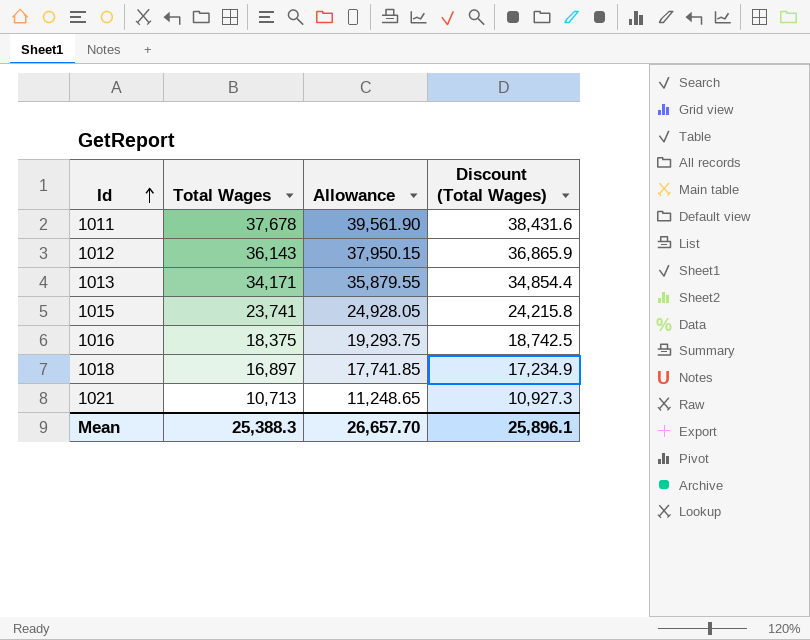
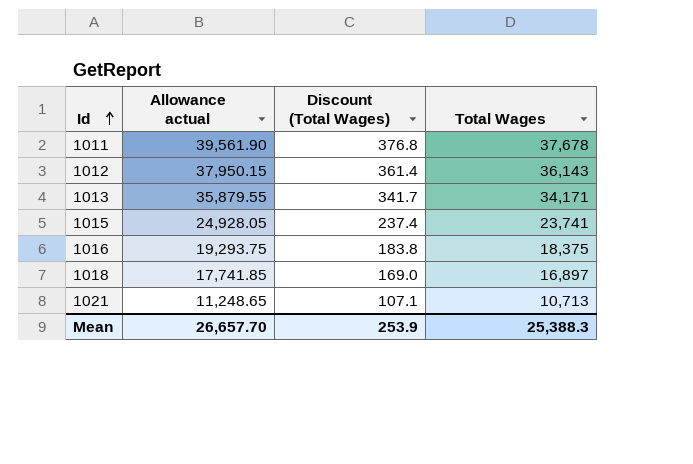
column name: Allowance -> Allowance actual
column Discount (Total Wages) | formula: [Total Wages] * 1.02 -> [Total Wages] * 0.01
column Total Wages | position: 2 -> 4
Mean | Discount (Total Wages): 25,896.1 -> 253.9

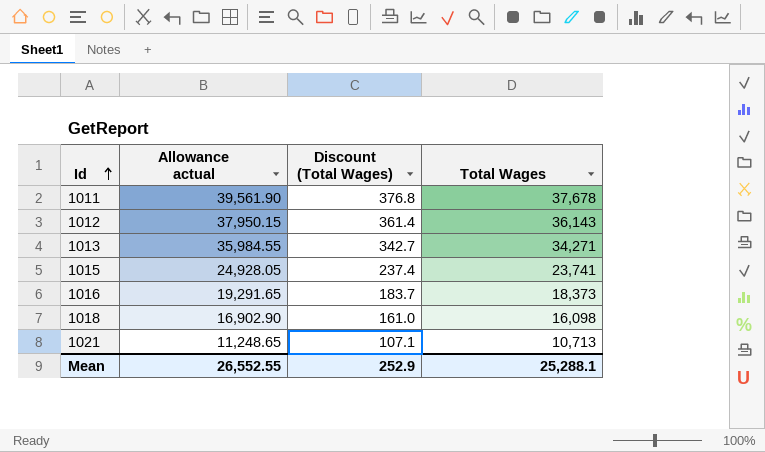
1013 | Allowance actual: 35,879.55 -> 35,984.55
1013 | Discount (Total Wages): 341.7 -> 342.7
1013 | Total Wages: 34,171 -> 34,271
1016 | Allowance actual: 19,293.75 -> 19,291.65
1016 | Discount (Total Wages): 183.8 -> 183.7
1016 | Total Wages: 18,375 -> 18,373
1018 | Allowance actual: 17,741.85 -> 16,902.90
1018 | Discount (Total Wages): 169.0 -> 161.0
1018 | Total Wages: 16,897 -> 16,098
Mean | Allowance actual: 26,657.70 -> 26,552.55
Mean | Discount (Total Wages): 253.9 -> 252.9
Mean | Total Wages: 25,388.3 -> 25,288.1

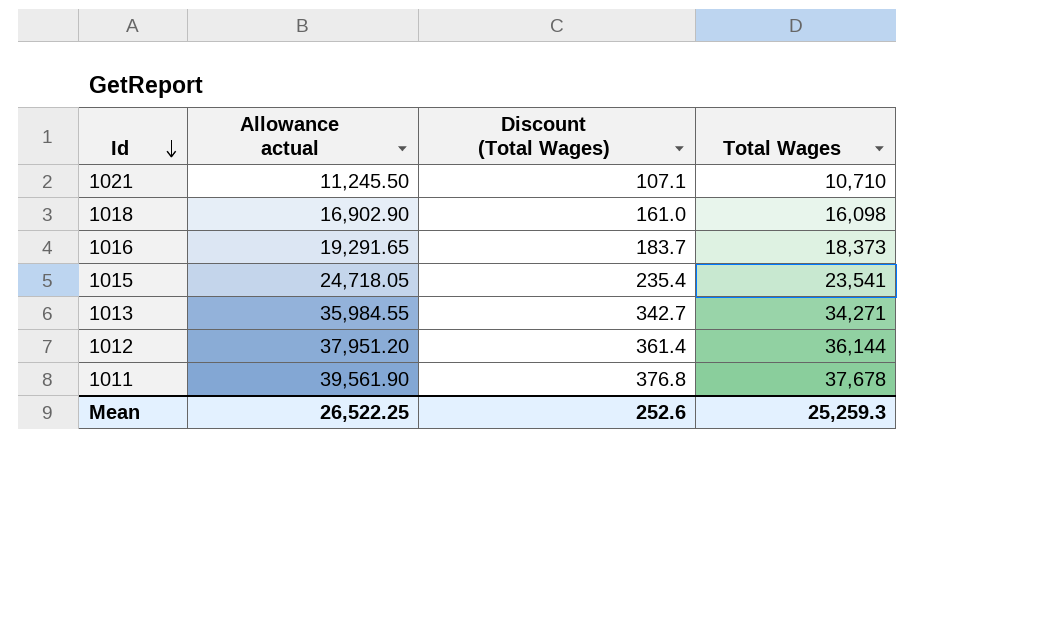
row order: Id ascending -> Id descending
1021 | Allowance actual: 11,248.65 -> 11,245.50
1021 | Total Wages: 10,713 -> 10,710
1015 | Allowance actual: 24,928.05 -> 24,718.05
1015 | Discount (Total Wages): 237.4 -> 235.4
1015 | Total Wages: 23,741 -> 23,541
1012 | Allowance actual: 37,950.15 -> 37,951.20
1012 | Total Wages: 36,143 -> 36,144
Mean | Allowance actual: 26,552.55 -> 26,522.25
Mean | Discount (Total Wages): 252.9 -> 252.6
Mean | Total Wages: 25,288.1 -> 25,259.3

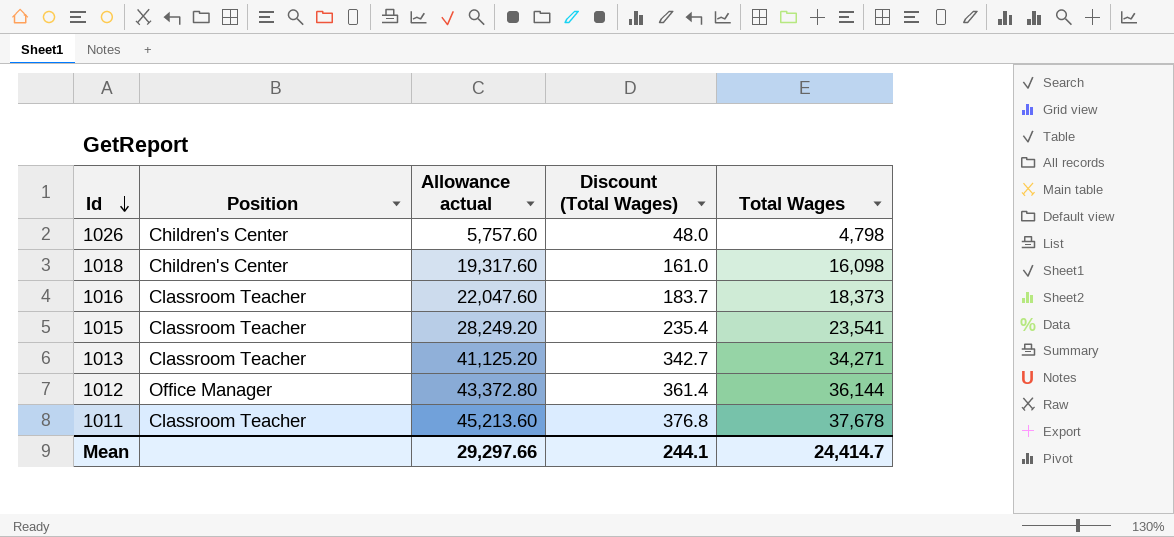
column Position | position: none -> 2
column Allowance actual | formula: [Total Wages] * 1.05 -> [Total Wages] * 1.2
row 1021: 11,245.50 | 107.1 | 10,710 -> none
row 1026: none -> Children's Center | 5,757.60 | 48.0 | 4,798
Mean | Allowance actual: 26,522.25 -> 29,297.66
Mean | Discount (Total Wages): 252.6 -> 244.1
Mean | Total Wages: 25,259.3 -> 24,414.7

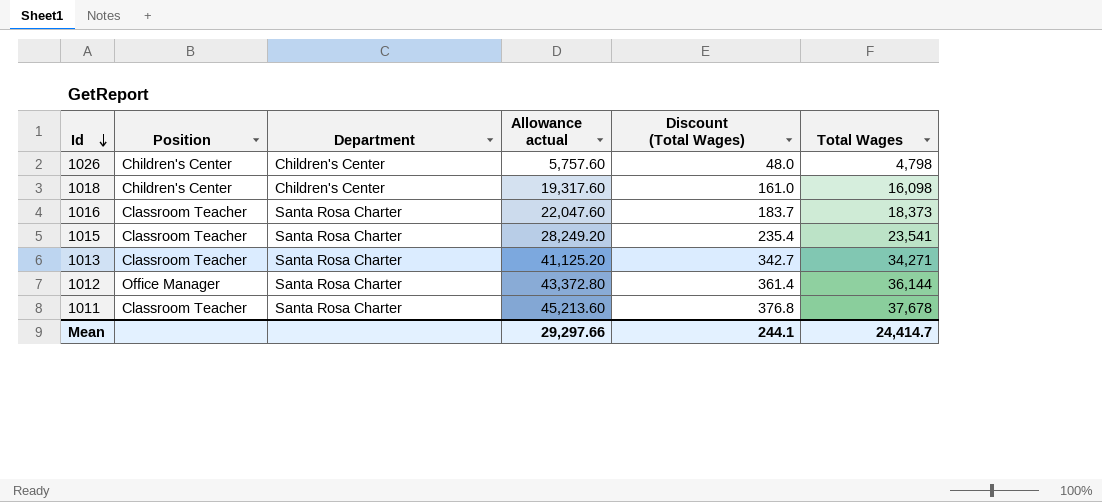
column Department | position: none -> 3

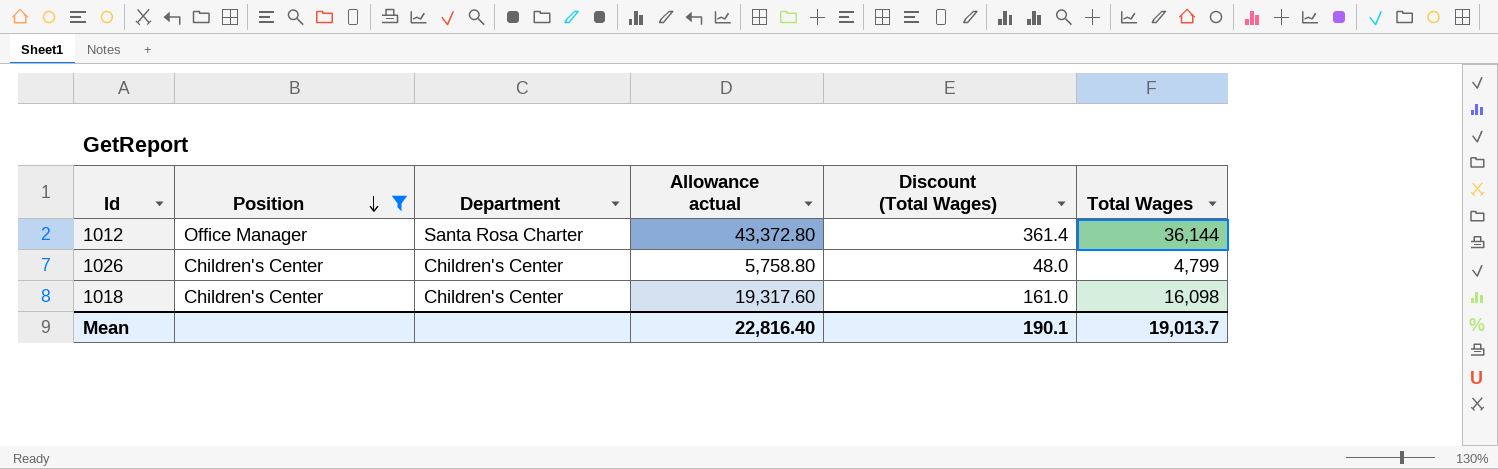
filter: none -> Position != Classroom Teacher
row order: Id descending -> Position descending
1026 | Allowance actual: 5,757.60 -> 5,758.80
1026 | Total Wages: 4,798 -> 4,799
Mean | Allowance actual: 29,297.66 -> 22,816.40
Mean | Discount (Total Wages): 244.1 -> 190.1
Mean | Total Wages: 24,414.7 -> 19,013.7

